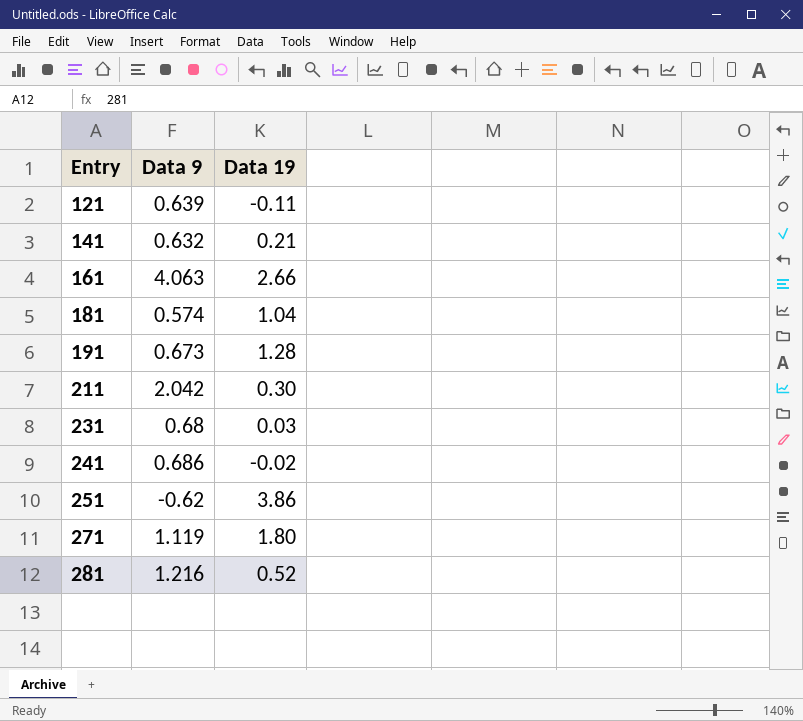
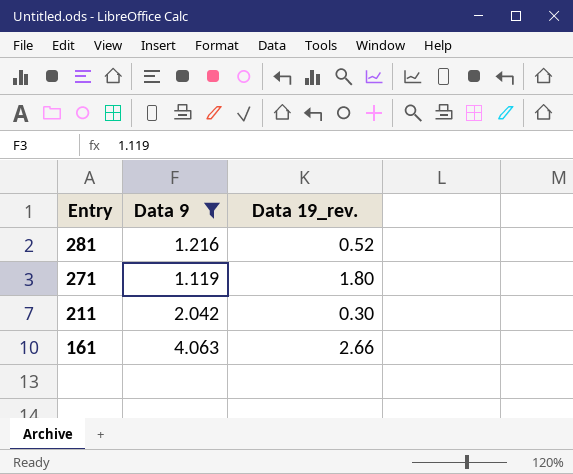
filter: none -> Data 9 >= 1.119
row order: Entry ascending -> Entry descending
column name: Data 19 -> Data 19_rev.

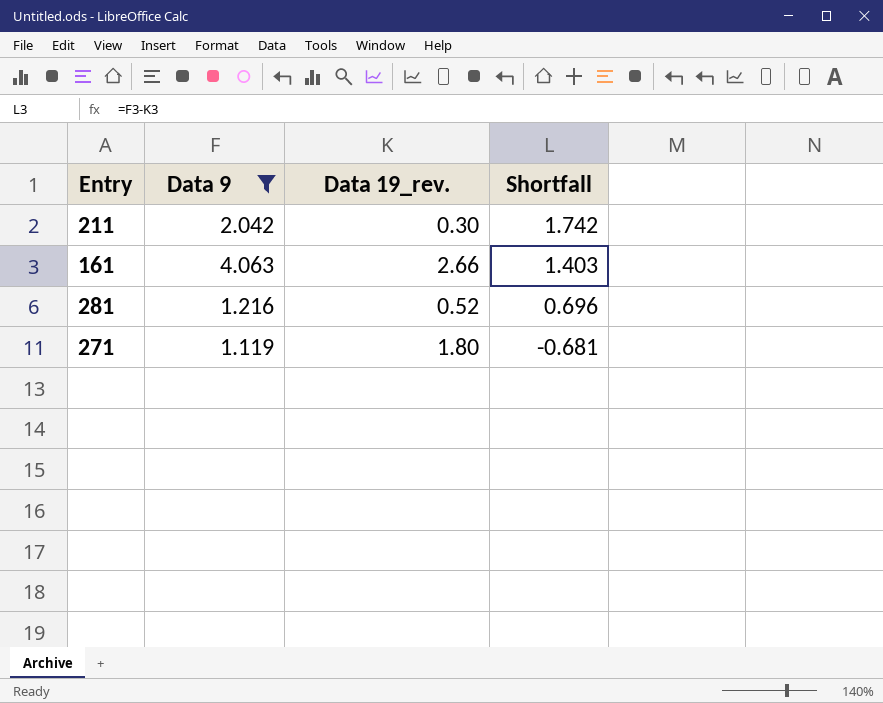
row order: Entry descending -> Shortfall descending
column Shortfall | formula: none -> [Data 9] - [Data 19_rev.]

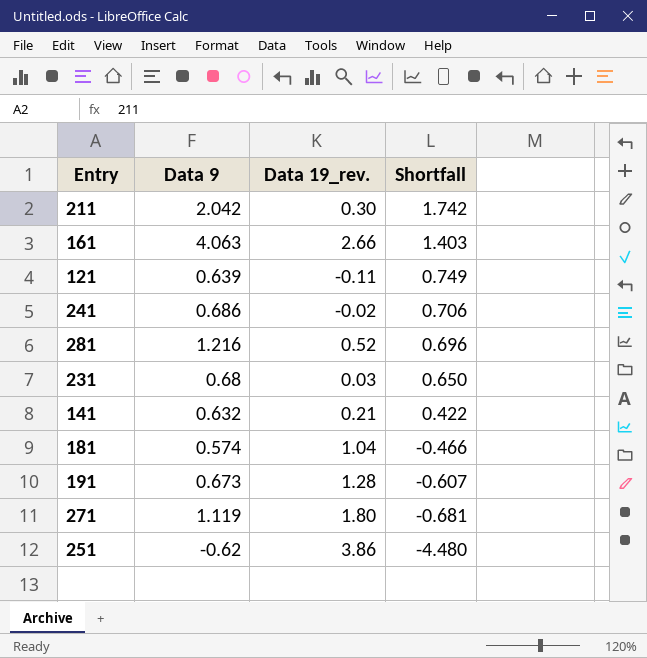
filter: Data 9 >= 1.119 -> none

